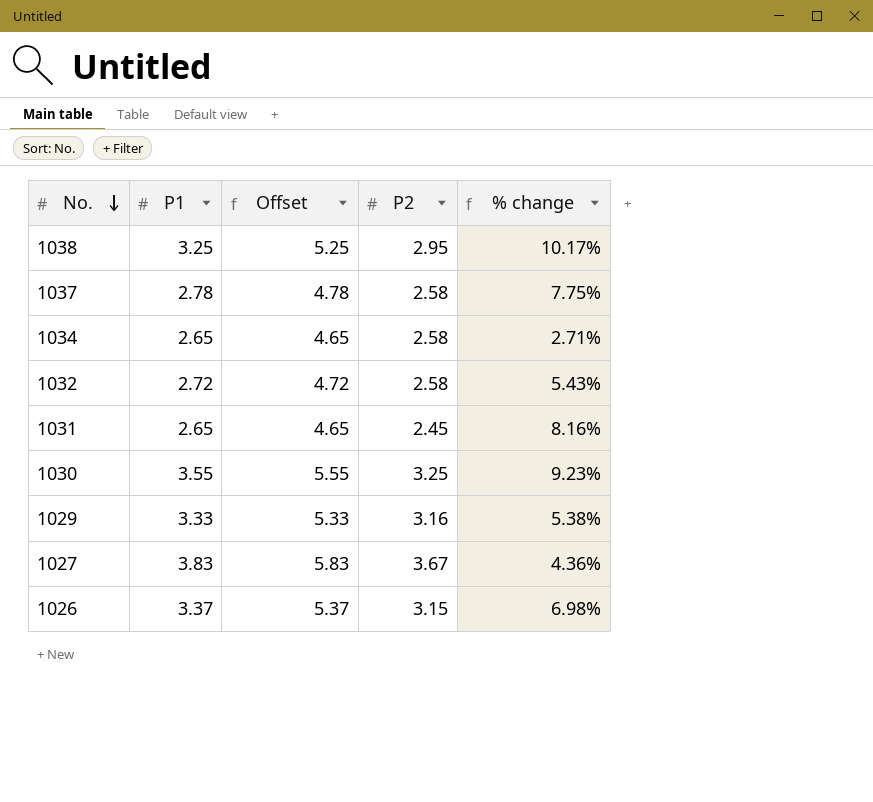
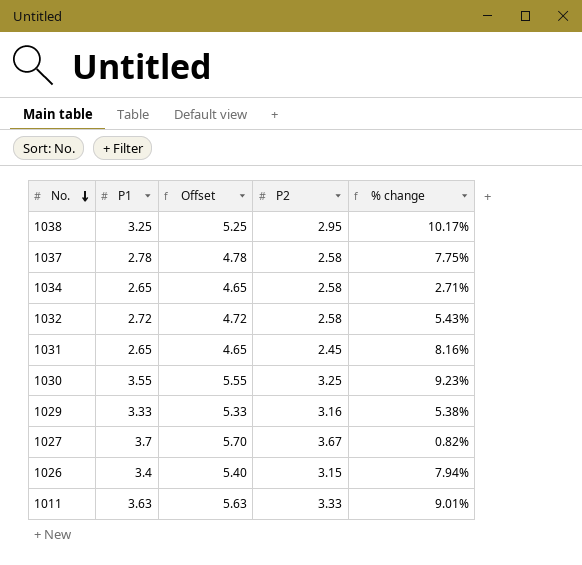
1027 | P1: 3.83 -> 3.7
1027 | Offset: 5.83 -> 5.70
1027 | % change: 4.36% -> 0.82%
1026 | P1: 3.37 -> 3.4
1026 | Offset: 5.37 -> 5.40
1026 | % change: 6.98% -> 7.94%
row 1011: none -> 3.63 | 5.63 | 3.33 | 9.01%

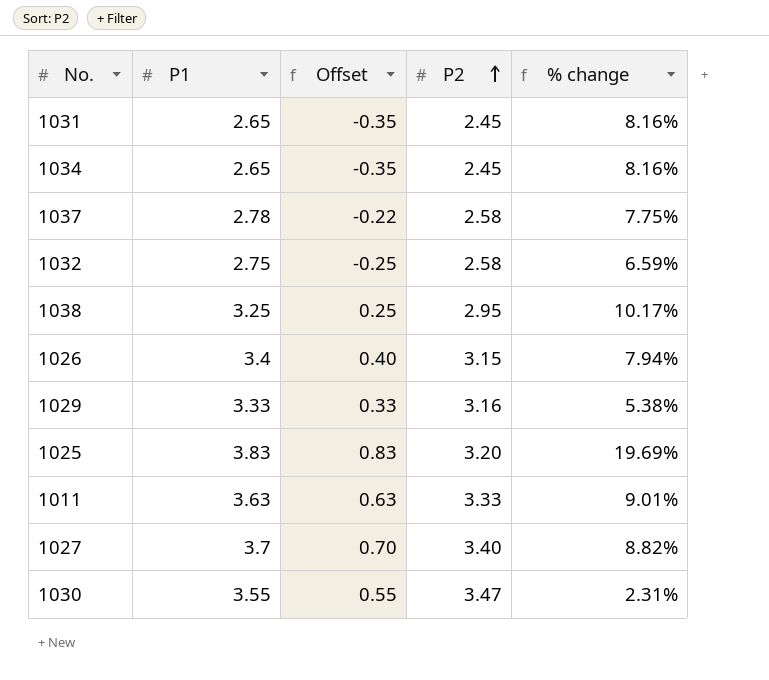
row order: No. descending -> P2 ascending
column Offset | formula: [P1] + 2 -> [P1] - 3
1034 | P2: 2.58 -> 2.45
1034 | % change: 2.71% -> 8.16%
1032 | P1: 2.72 -> 2.75
1032 | % change: 5.43% -> 6.59%
row 1025: none -> 3.83 | 0.83 | 3.20 | 19.69%
1027 | P2: 3.67 -> 3.40
1027 | % change: 0.82% -> 8.82%
1030 | P2: 3.25 -> 3.47
1030 | % change: 9.23% -> 2.31%

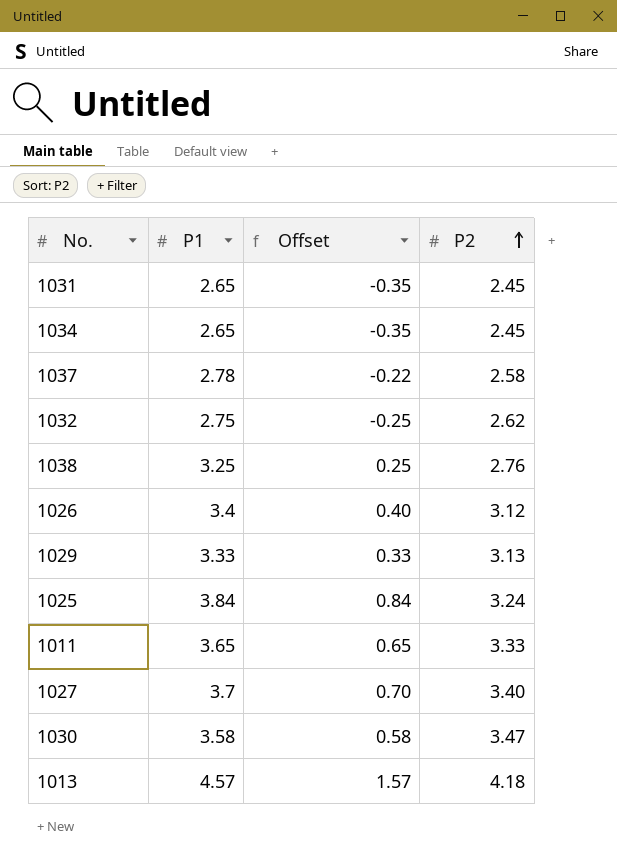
column % change | formula: ([P1] - [P2]) / [P2] -> none
1032 | P2: 2.58 -> 2.62
1038 | P2: 2.95 -> 2.76
1026 | P2: 3.15 -> 3.12
1029 | P2: 3.16 -> 3.13
1025 | P1: 3.83 -> 3.84
1025 | Offset: 0.83 -> 0.84
1025 | P2: 3.20 -> 3.24
1011 | P1: 3.63 -> 3.65
1011 | Offset: 0.63 -> 0.65
1030 | P1: 3.55 -> 3.58
1030 | Offset: 0.55 -> 0.58
row 1013: none -> 4.57 | 1.57 | 4.18

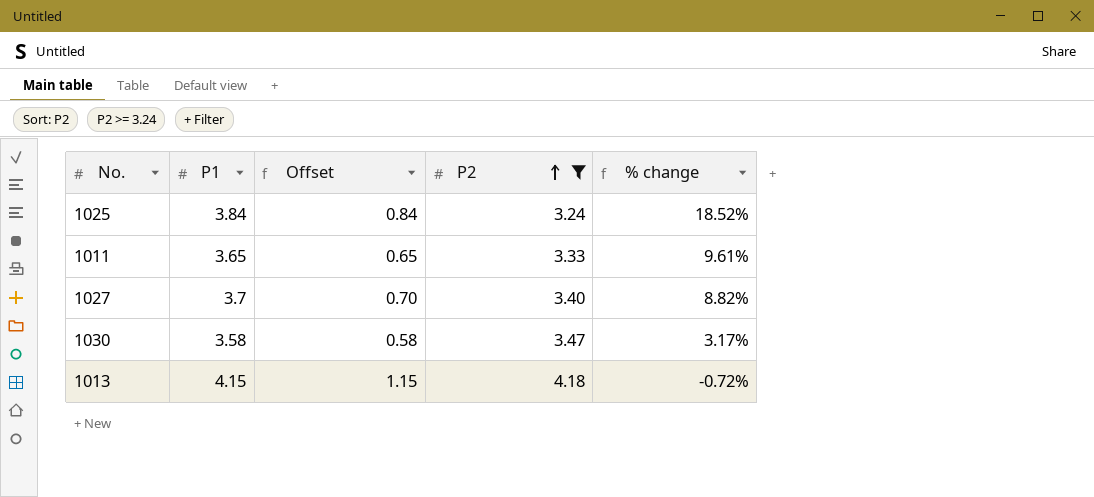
filter: none -> P2 >= 3.24
column % change | formula: none -> ([P1] - [P2]) / [P2]
1013 | P1: 4.57 -> 4.15
1013 | Offset: 1.57 -> 1.15

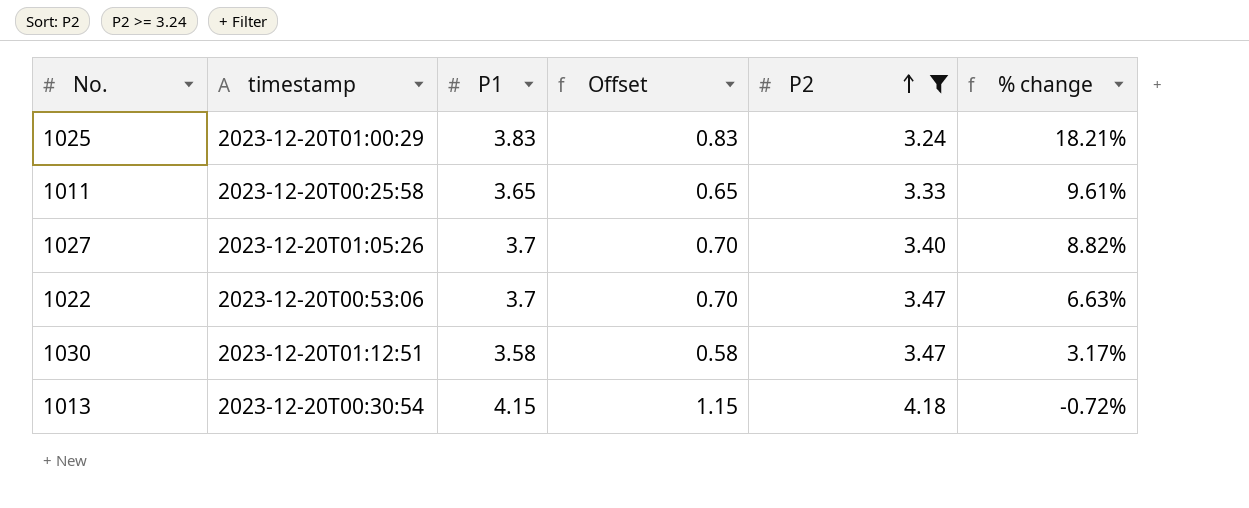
column timestamp | position: none -> 2
1025 | P1: 3.84 -> 3.83
1025 | Offset: 0.84 -> 0.83
1025 | % change: 18.52% -> 18.21%
row 1022: none -> 2023-12-20T00:53:06 | 3.7 | 0.70 | 3.47 | 6.63%

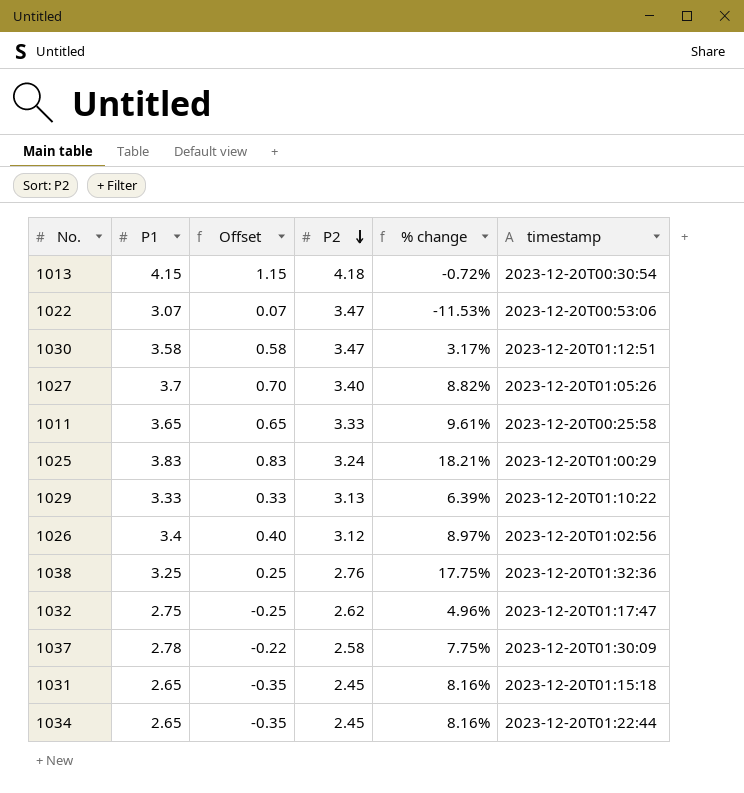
filter: P2 >= 3.24 -> none
row order: P2 ascending -> P2 descending
column timestamp | position: 2 -> 6
1022 | P1: 3.7 -> 3.07
1022 | Offset: 0.70 -> 0.07
1022 | % change: 6.63% -> -11.53%

